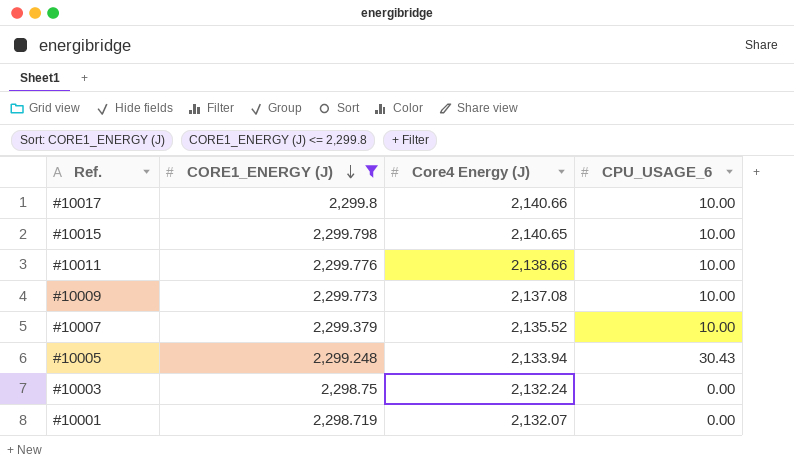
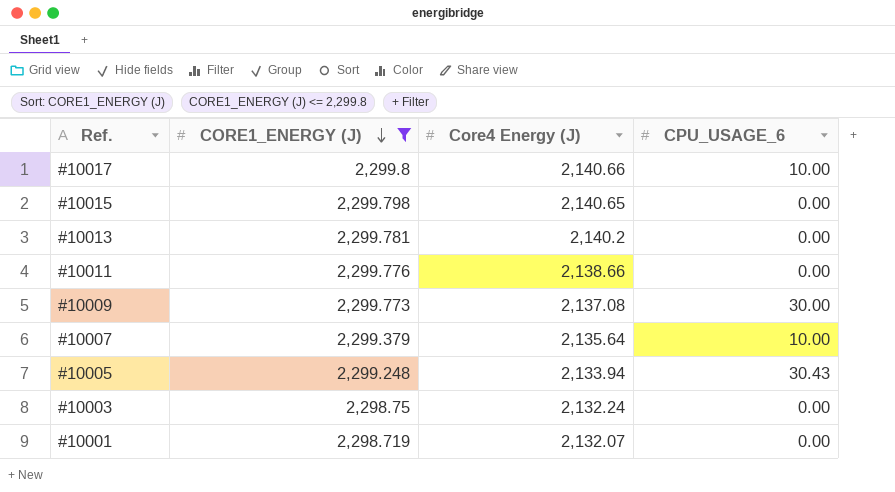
#10015 | CPU_USAGE_6: 10.00 -> 0.00
row #10013: none -> 2,299.781 | 2,140.2 | 0.00
#10011 | CPU_USAGE_6: 10.00 -> 0.00
#10009 | CPU_USAGE_6: 10.00 -> 30.00
#10007 | Core4 Energy (J): 2,135.52 -> 2,135.64

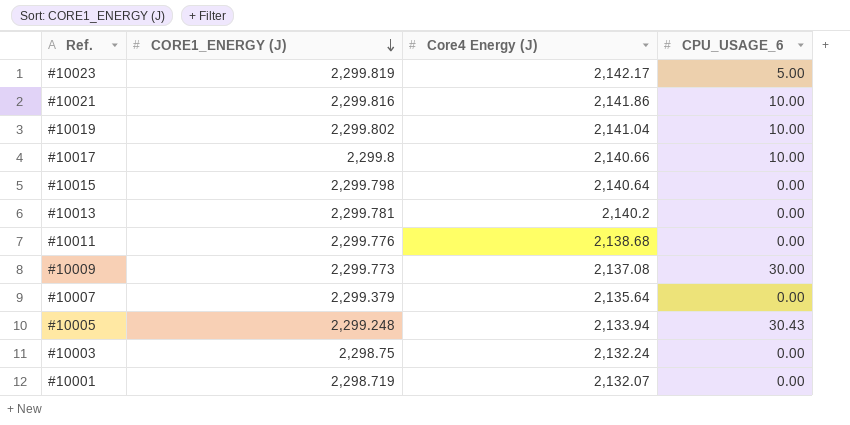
filter: CORE1_ENERGY (J) <= 2,299.8 -> none
#10015 | Core4 Energy (J): 2,140.65 -> 2,140.64
#10011 | Core4 Energy (J): 2,138.66 -> 2,138.68
#10007 | CPU_USAGE_6: 10.00 -> 0.00

